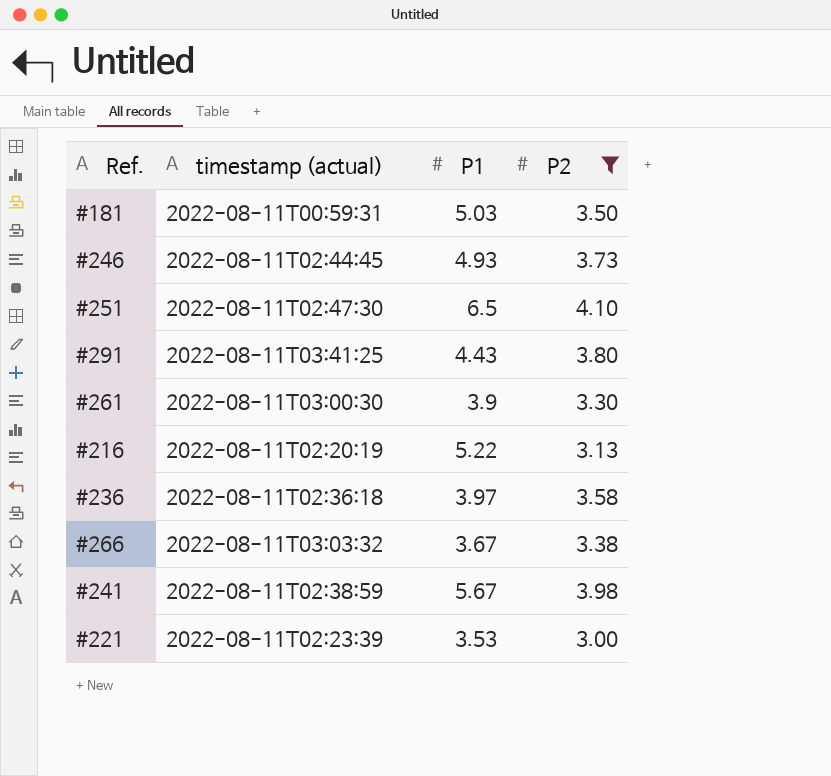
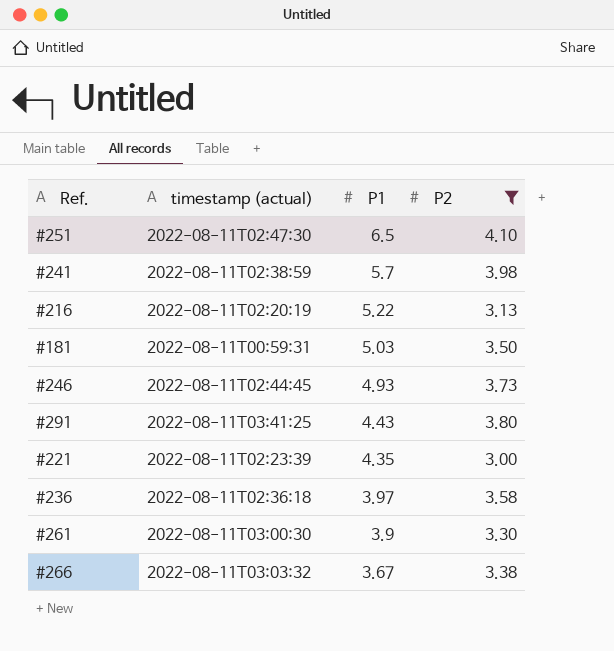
row order: none -> P1 descending
#241 | P1: 5.67 -> 5.7
#221 | P1: 3.53 -> 4.35

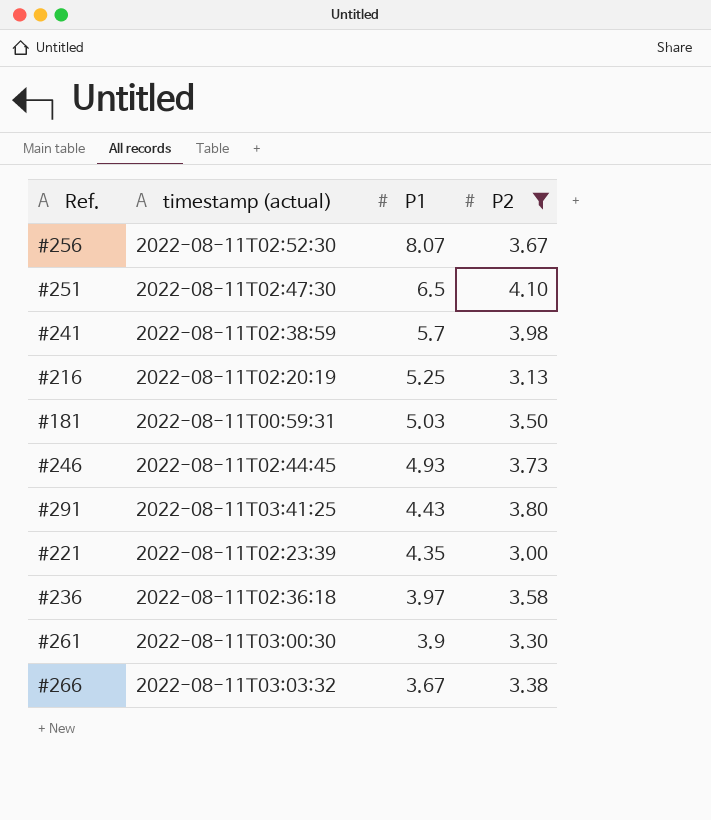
row #256: none -> 2022-08-11T02:52:30 | 8.07 | 3.67
#216 | P1: 5.22 -> 5.25

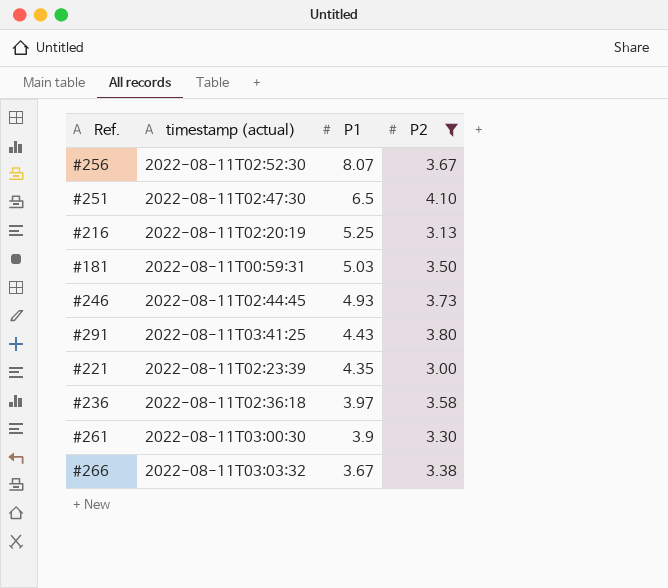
row #241: 2022-08-11T02:38:59 | 5.7 | 3.98 -> none

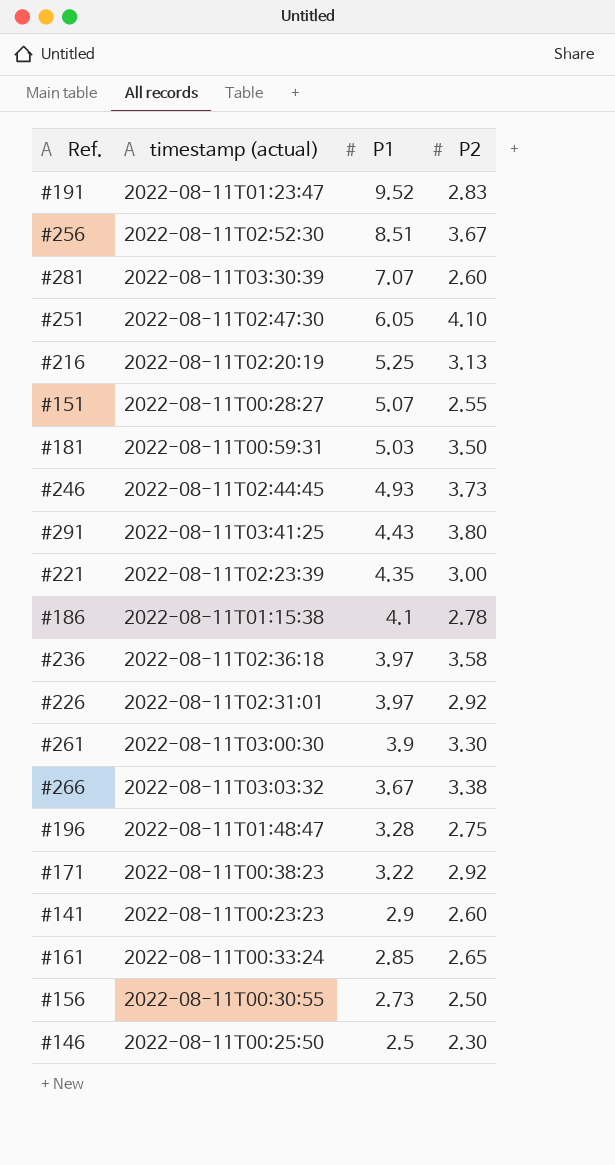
filter: P2 >= 3.00 -> none
#256 | P1: 8.07 -> 8.51
#251 | P1: 6.5 -> 6.05

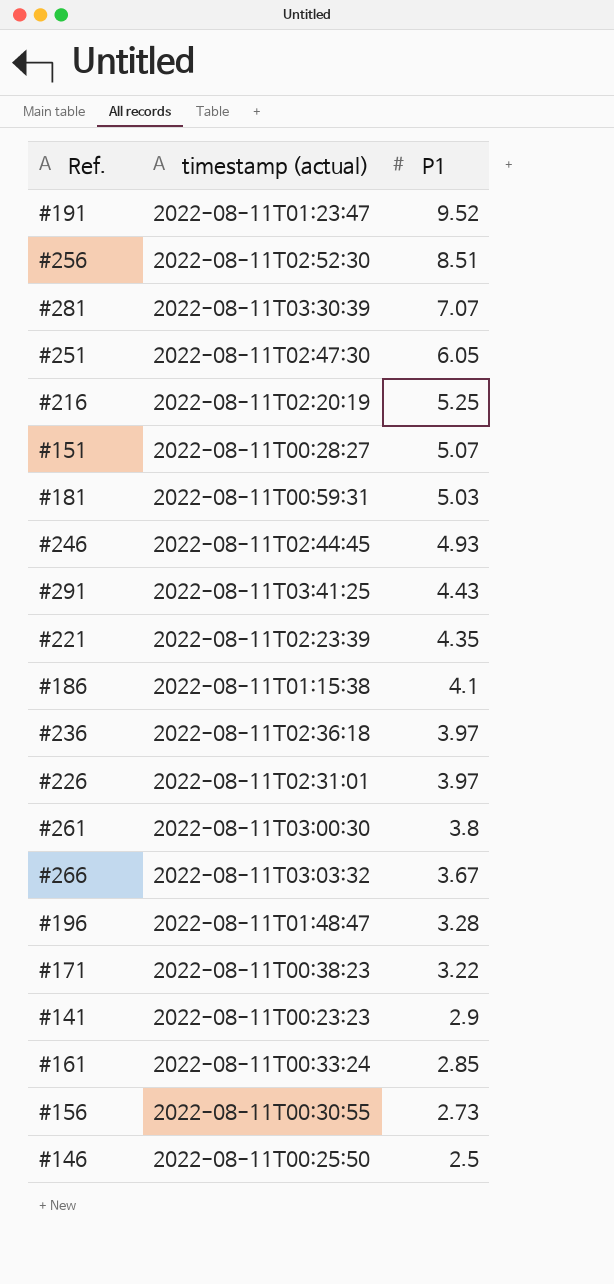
column P2 | position: 4 -> none
#261 | P1: 3.9 -> 3.8

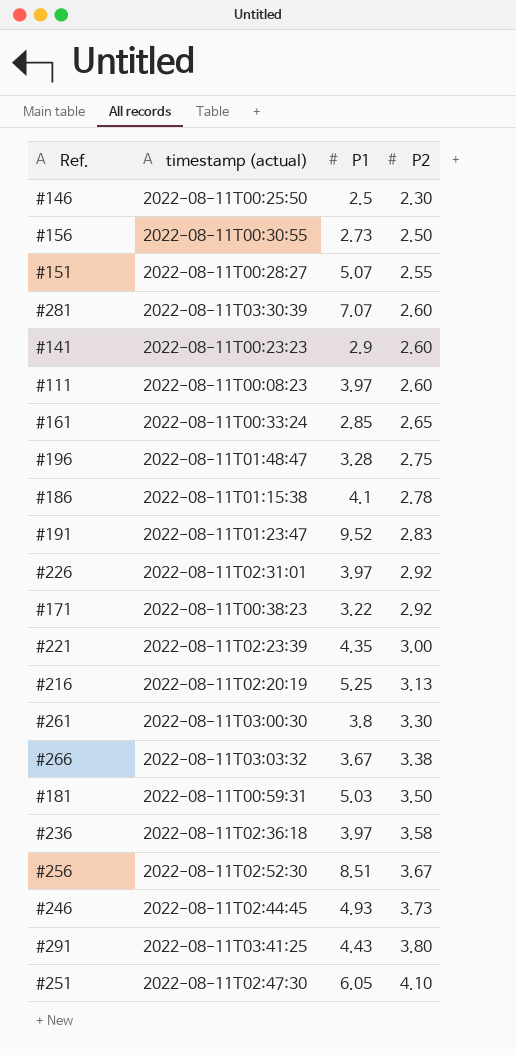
row order: P1 descending -> P2 ascending
column P2 | position: none -> 4
row #111: none -> 2022-08-11T00:08:23 | 3.97 | 2.60

